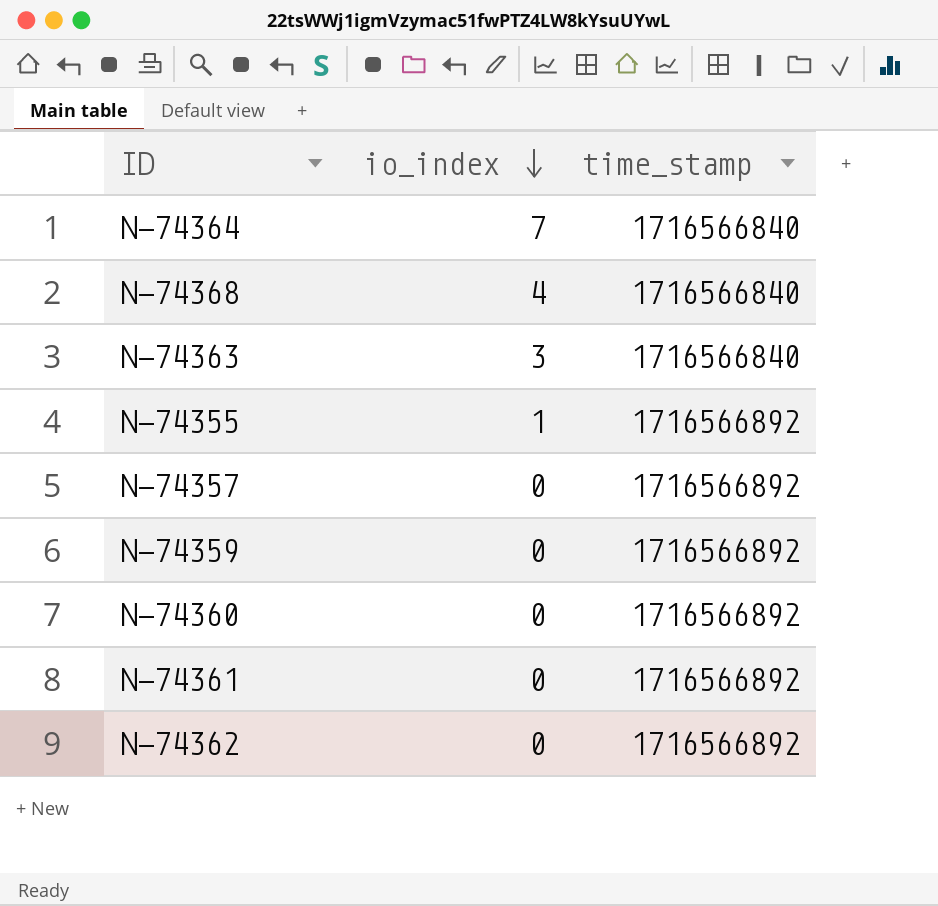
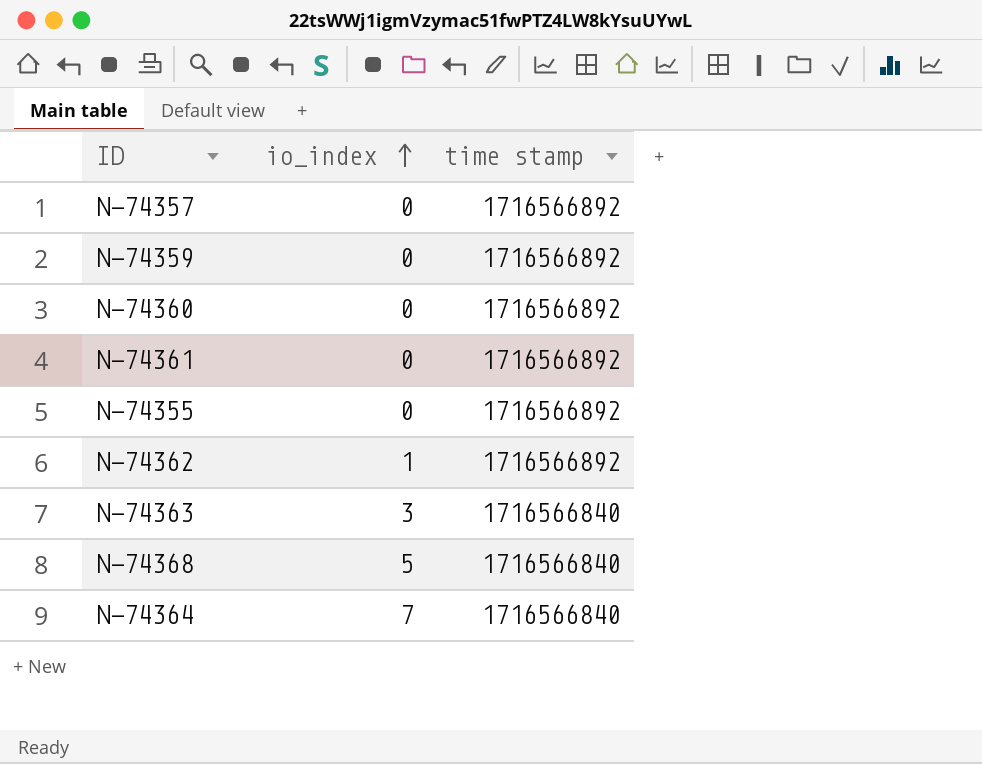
row order: io_index descending -> io_index ascending
column name: time_stamp -> time stamp
N-74355 | io_index: 1 -> 0
N-74362 | io_index: 0 -> 1
N-74368 | io_index: 4 -> 5

